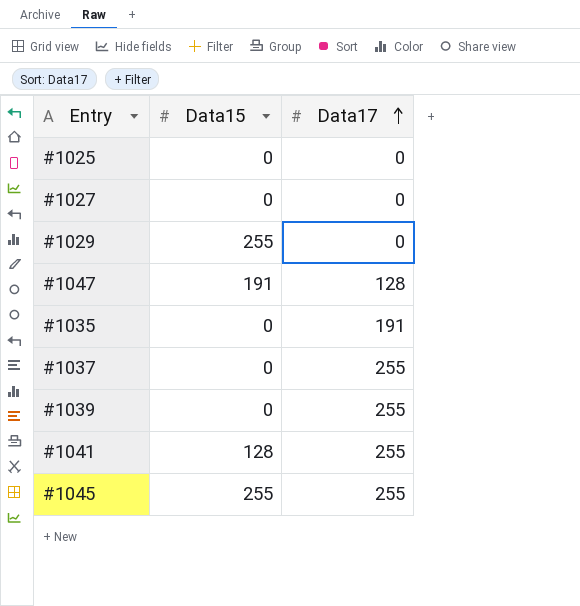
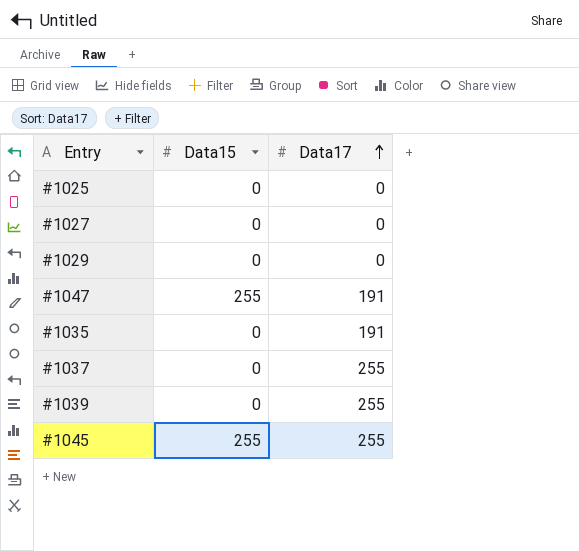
row #1041: 128 | 255 -> none
#1029 | Data15: 255 -> 0
#1047 | Data15: 191 -> 255
#1047 | Data17: 128 -> 191

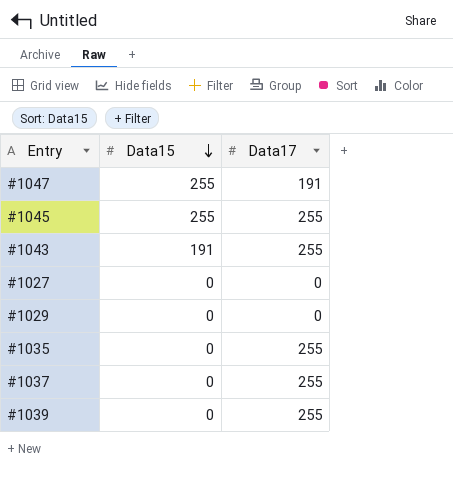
row order: Data17 ascending -> Data15 descending
row #1025: 0 | 0 -> none
row #1043: none -> 191 | 255
#1035 | Data17: 191 -> 255

